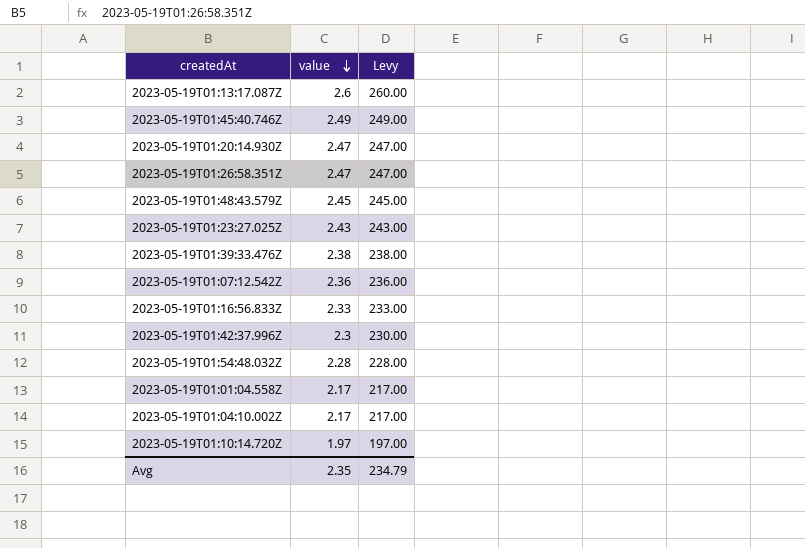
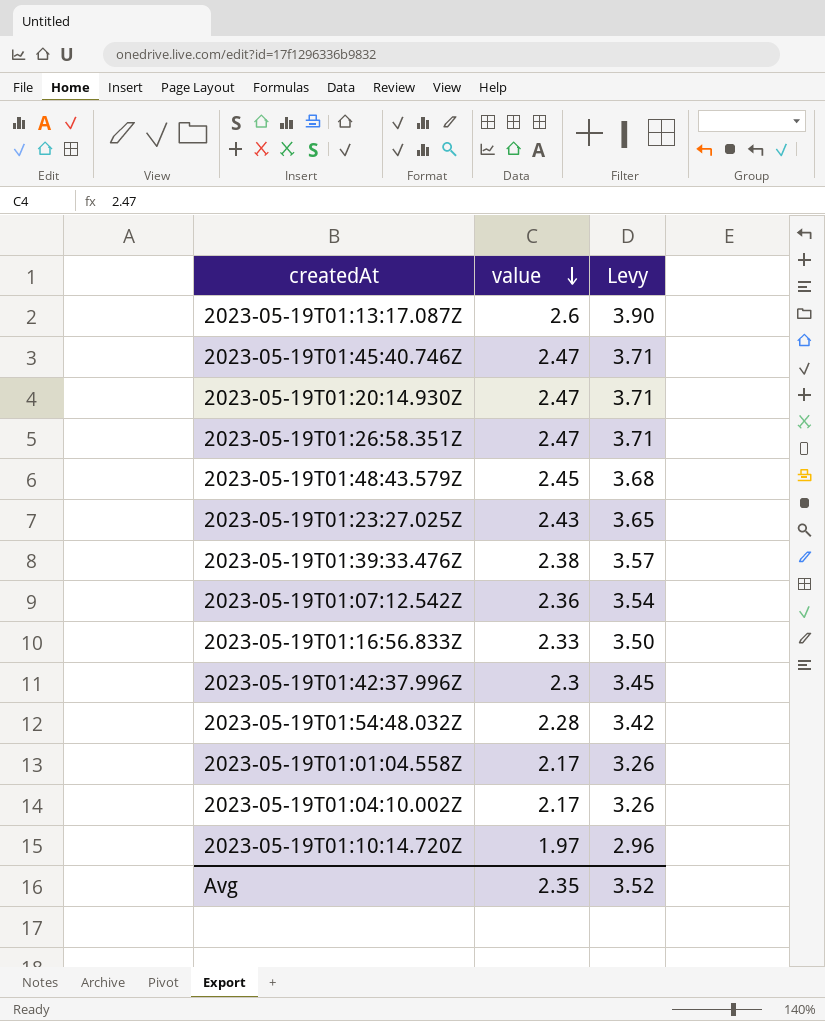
column Levy | formula: [value] * 100 -> [value] * 1.5
2023-05-19T01:45:40.746Z | value: 2.49 -> 2.47
Avg | Levy: 234.79 -> 3.52

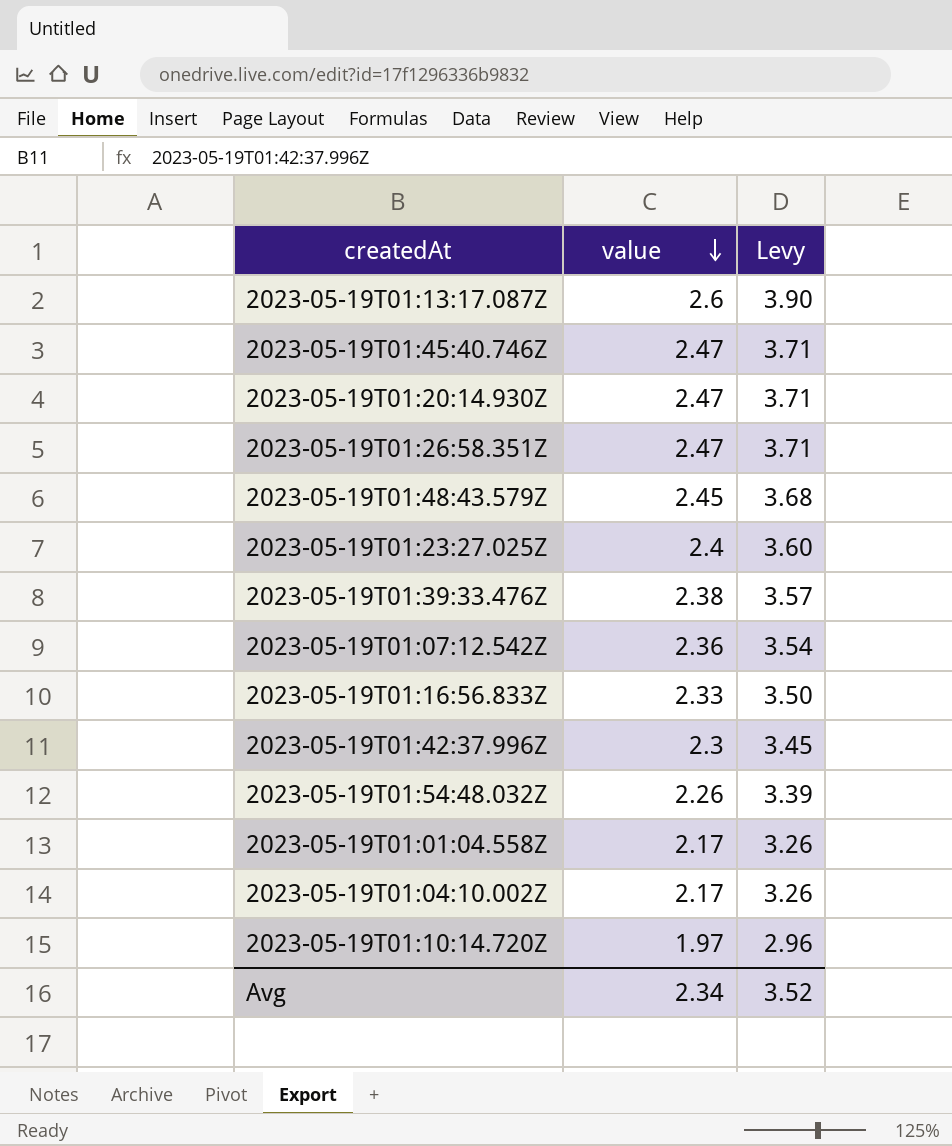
2023-05-19T01:23:27.025Z | value: 2.43 -> 2.4
2023-05-19T01:23:27.025Z | Levy: 3.65 -> 3.60
2023-05-19T01:54:48.032Z | value: 2.28 -> 2.26
2023-05-19T01:54:48.032Z | Levy: 3.42 -> 3.39
Avg | value: 2.35 -> 2.34

